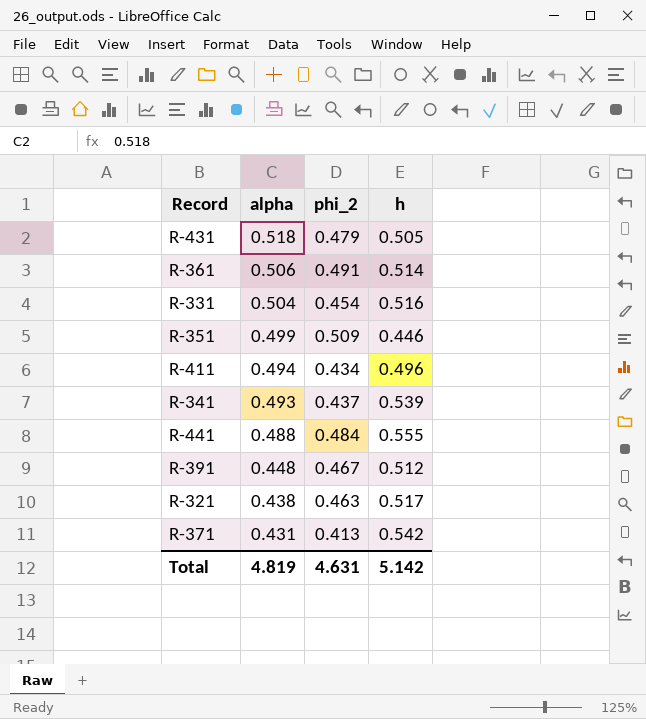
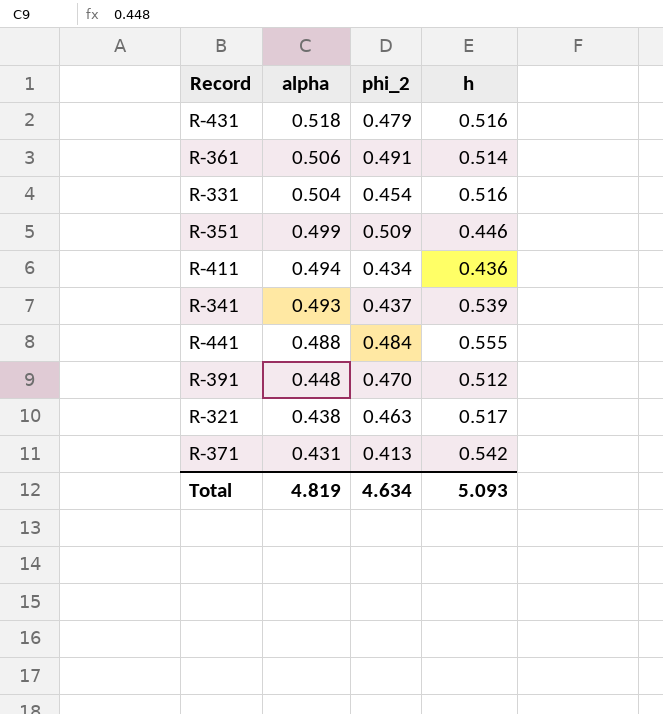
R-431 | h: 0.505 -> 0.516
R-411 | h: 0.496 -> 0.436
R-391 | phi_2: 0.467 -> 0.470
Total | phi_2: 4.631 -> 4.634
Total | h: 5.142 -> 5.093

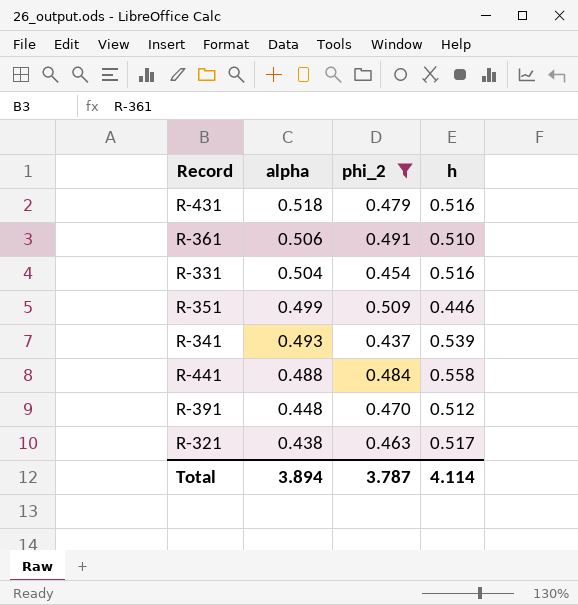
filter: none -> phi_2 >= 0.437
R-361 | h: 0.514 -> 0.510
R-441 | h: 0.555 -> 0.558
Total | alpha: 4.819 -> 3.894
Total | phi_2: 4.634 -> 3.787
Total | h: 5.093 -> 4.114

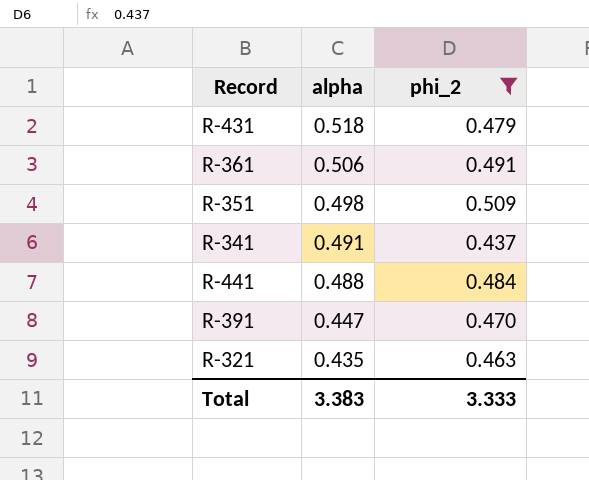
column h | position: 4 -> none
row R-331: 0.504 | 0.454 | 0.516 -> none
R-351 | alpha: 0.499 -> 0.498
R-341 | alpha: 0.493 -> 0.491
R-391 | alpha: 0.448 -> 0.447
R-321 | alpha: 0.438 -> 0.435
Total | alpha: 3.894 -> 3.383
Total | phi_2: 3.787 -> 3.333

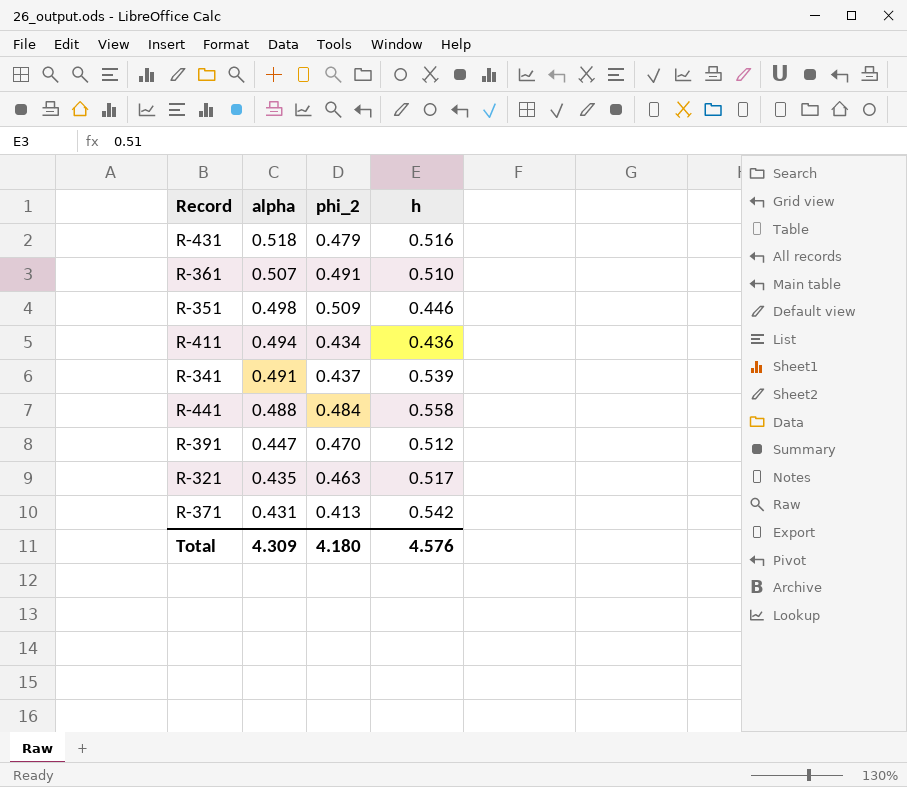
filter: phi_2 >= 0.437 -> none
column h | position: none -> 4
R-361 | alpha: 0.506 -> 0.507
Total | alpha: 3.383 -> 4.309
Total | phi_2: 3.333 -> 4.180

